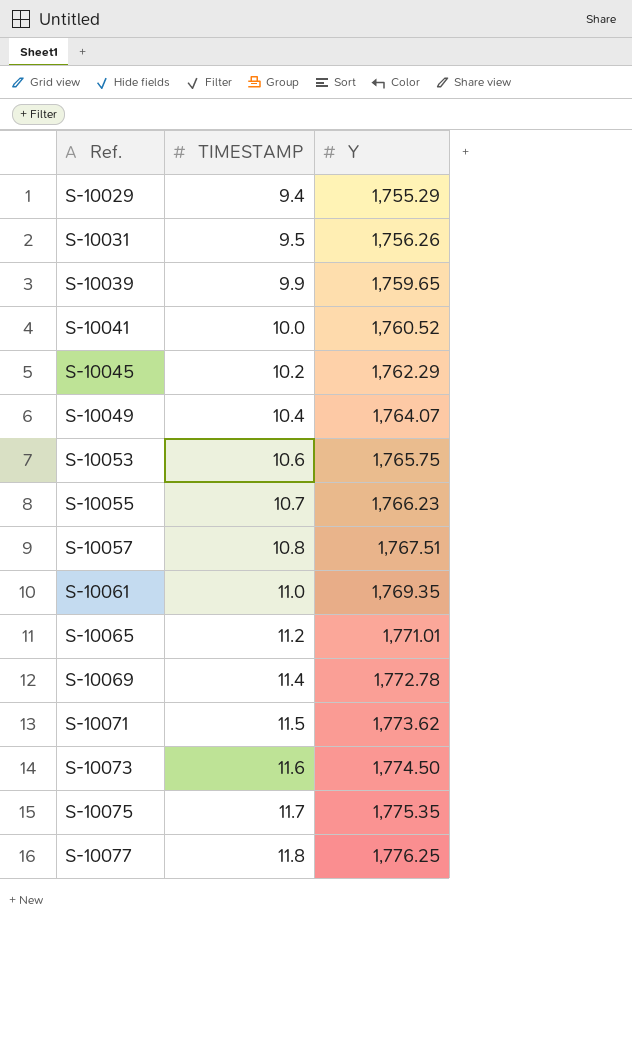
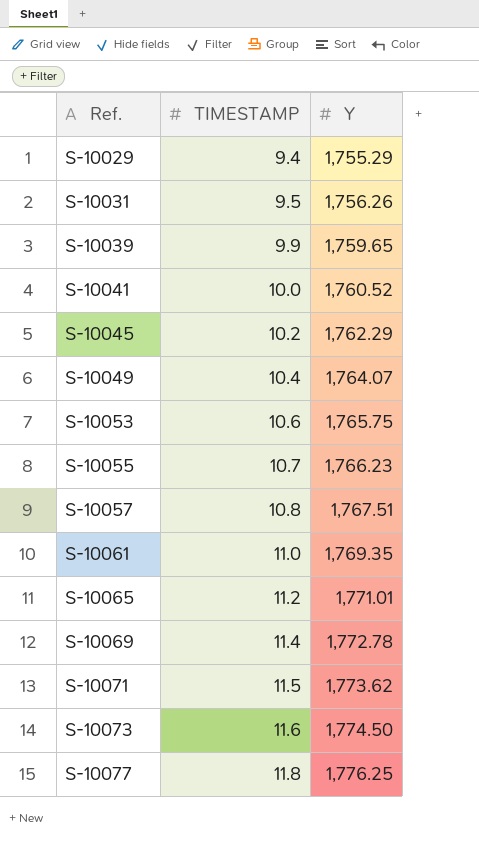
row S-10075: 11.7 | 1,775.35 -> none

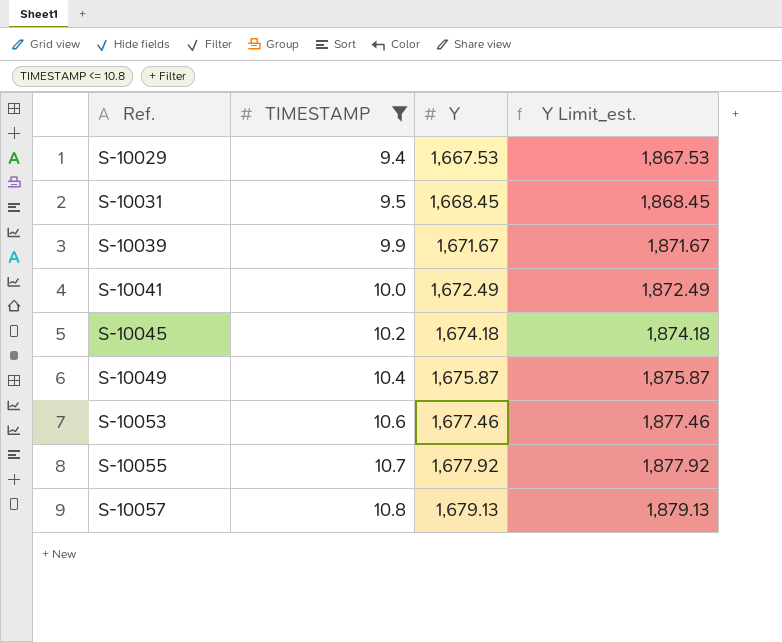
filter: none -> TIMESTAMP <= 10.8
column Y Limit_est. | formula: none -> [Y] + 200
S-10029 | Y: 1,755.29 -> 1,667.53
S-10031 | Y: 1,756.26 -> 1,668.45
S-10039 | Y: 1,759.65 -> 1,671.67
S-10041 | Y: 1,760.52 -> 1,672.49
S-10045 | Y: 1,762.29 -> 1,674.18
S-10049 | Y: 1,764.07 -> 1,675.87
S-10053 | Y: 1,765.75 -> 1,677.46
S-10055 | Y: 1,766.23 -> 1,677.92
S-10057 | Y: 1,767.51 -> 1,679.13

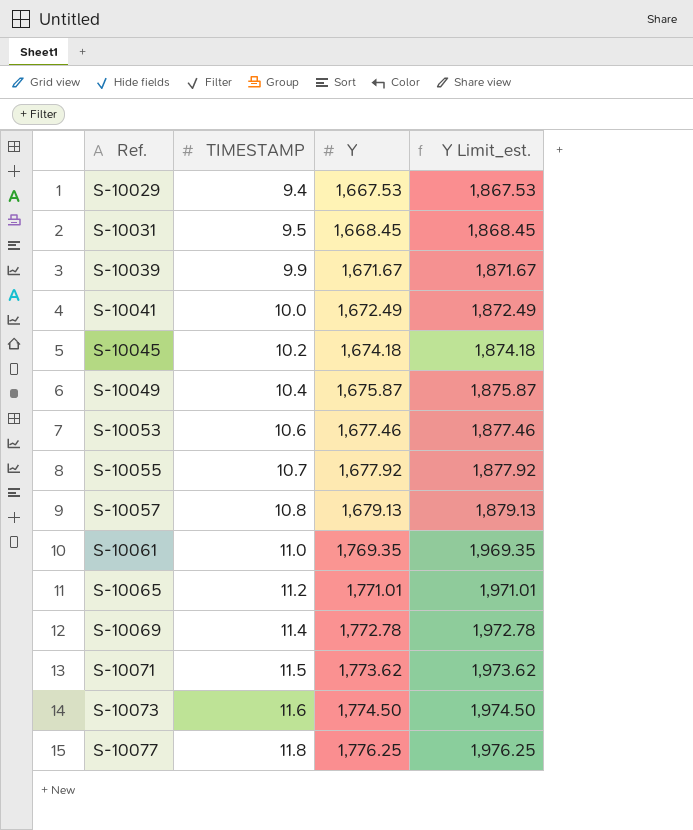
filter: TIMESTAMP <= 10.8 -> none

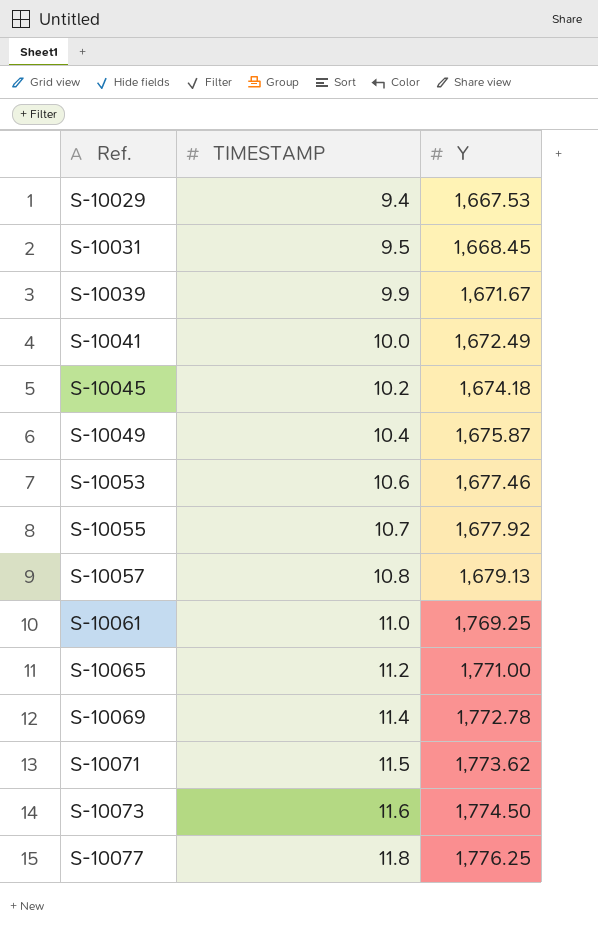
column Y Limit_est. | formula: [Y] + 200 -> none
S-10061 | Y: 1,769.35 -> 1,769.25
S-10065 | Y: 1,771.01 -> 1,771.00

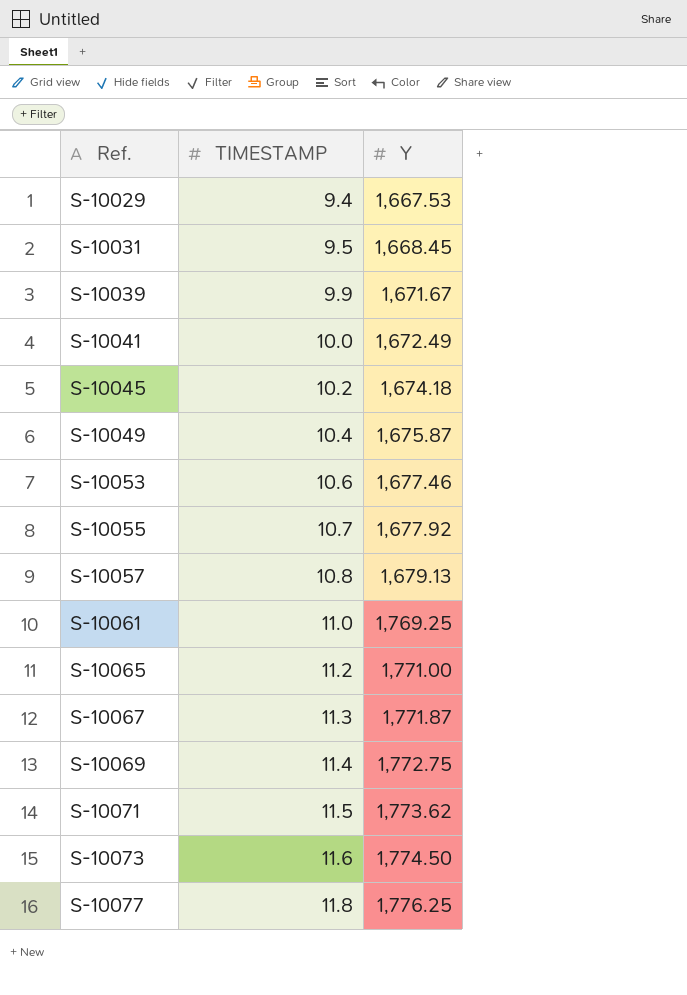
row S-10067: none -> 11.3 | 1,771.87
S-10069 | Y: 1,772.78 -> 1,772.75

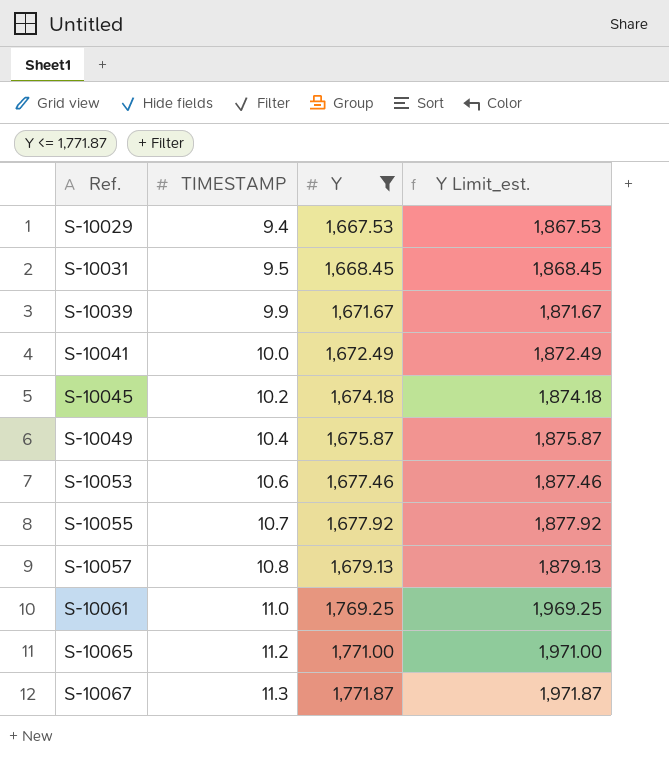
filter: none -> Y <= 1,771.87
column Y Limit_est. | formula: none -> [Y] + 200

